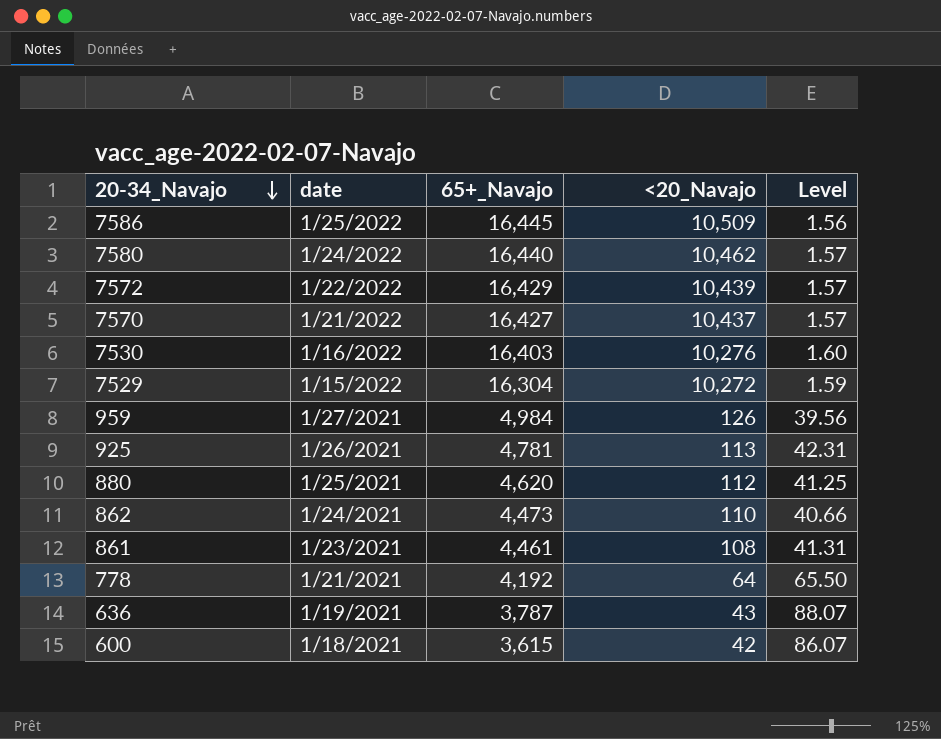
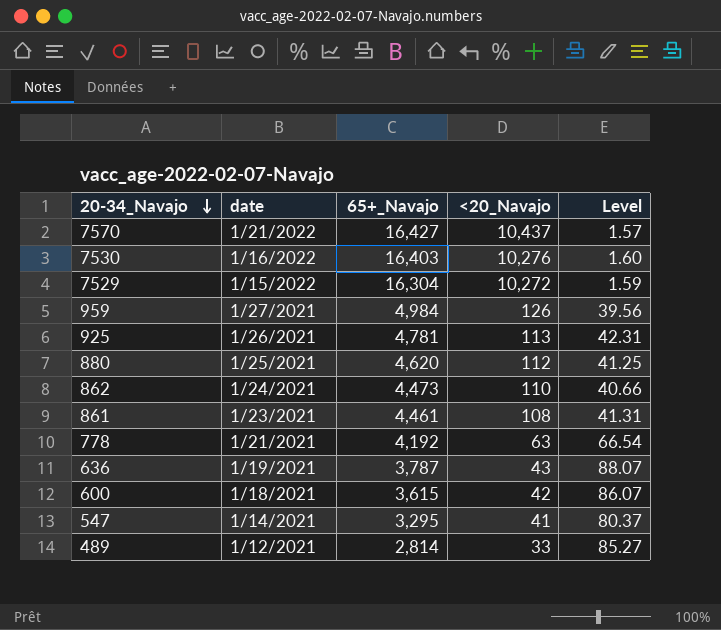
row 7586: 1/25/2022 | 16,445 | 10,509 | 1.56 -> none
row 7580: 1/24/2022 | 16,440 | 10,462 | 1.57 -> none
row 7572: 1/22/2022 | 16,429 | 10,439 | 1.57 -> none
778 | <20_Navajo: 64 -> 63
778 | Level: 65.50 -> 66.54
row 547: none -> 1/14/2021 | 3,295 | 41 | 80.37
row 489: none -> 1/12/2021 | 2,814 | 33 | 85.27

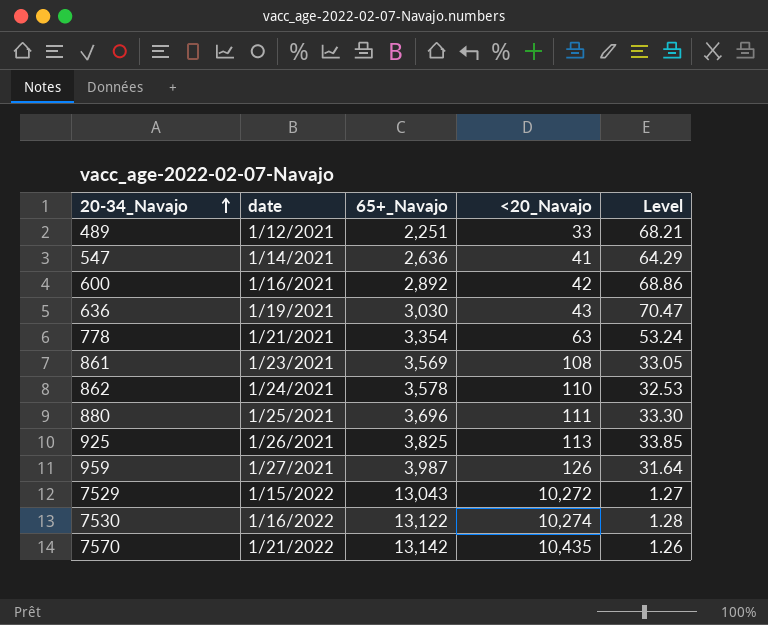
row order: 20-34_Navajo descending -> 20-34_Navajo ascending
489 | 65+_Navajo: 2,814 -> 2,251
489 | Level: 85.27 -> 68.21
547 | 65+_Navajo: 3,295 -> 2,636
547 | Level: 80.37 -> 64.29
600 | date: 1/18/2021 -> 1/16/2021
600 | 65+_Navajo: 3,615 -> 2,892
600 | Level: 86.07 -> 68.86
636 | 65+_Navajo: 3,787 -> 3,030
636 | Level: 88.07 -> 70.47
778 | 65+_Navajo: 4,192 -> 3,354
778 | Level: 66.54 -> 53.24
861 | 65+_Navajo: 4,461 -> 3,569
861 | Level: 41.31 -> 33.05
862 | 65+_Navajo: 4,473 -> 3,578
862 | Level: 40.66 -> 32.53
880 | 65+_Navajo: 4,620 -> 3,696
880 | <20_Navajo: 112 -> 111
880 | Level: 41.25 -> 33.30
925 | 65+_Navajo: 4,781 -> 3,825
925 | Level: 42.31 -> 33.85
959 | 65+_Navajo: 4,984 -> 3,987
959 | Level: 39.56 -> 31.64
7529 | 65+_Navajo: 16,304 -> 13,043
7529 | Level: 1.59 -> 1.27
7530 | 65+_Navajo: 16,403 -> 13,122
7530 | <20_Navajo: 10,276 -> 10,274
7530 | Level: 1.60 -> 1.28
7570 | 65+_Navajo: 16,427 -> 13,142
7570 | <20_Navajo: 10,437 -> 10,435
7570 | Level: 1.57 -> 1.26

